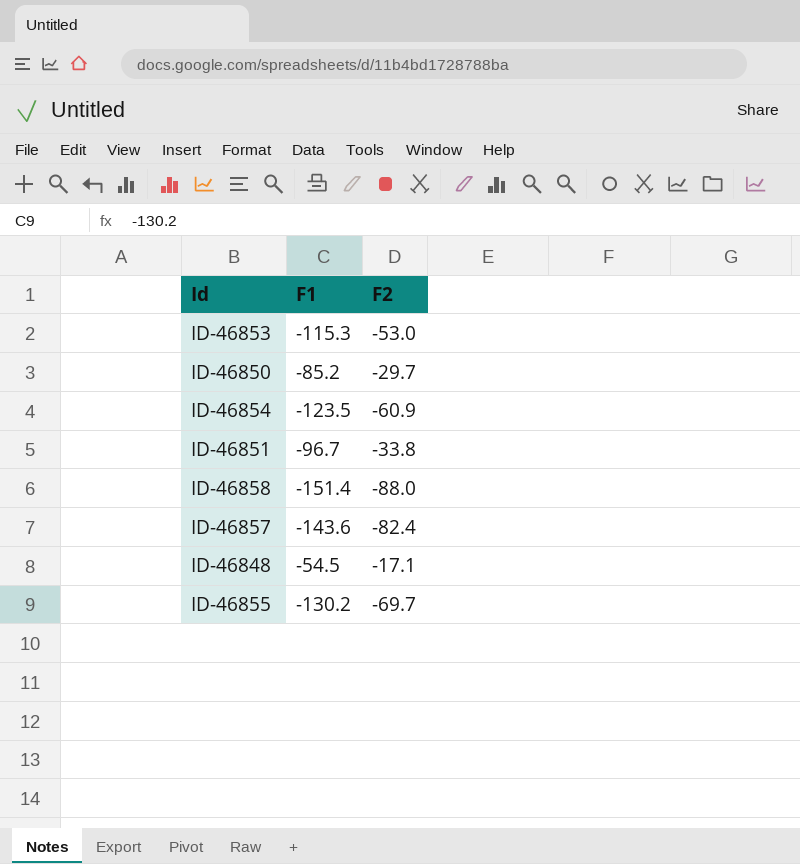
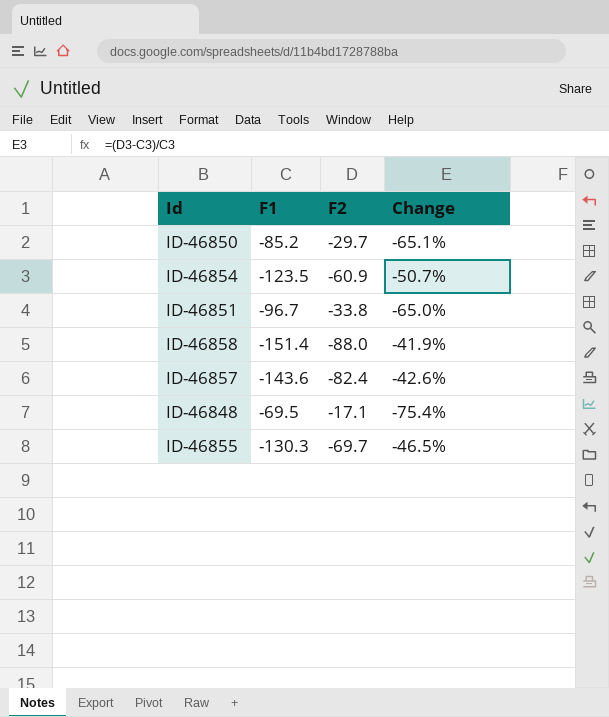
column Change | formula: none -> ([F2] - [F1]) / [F1]
row ID-46853: -115.3 | -53.0 -> none
ID-46848 | F1: -54.5 -> -69.5
ID-46855 | F1: -130.2 -> -130.3

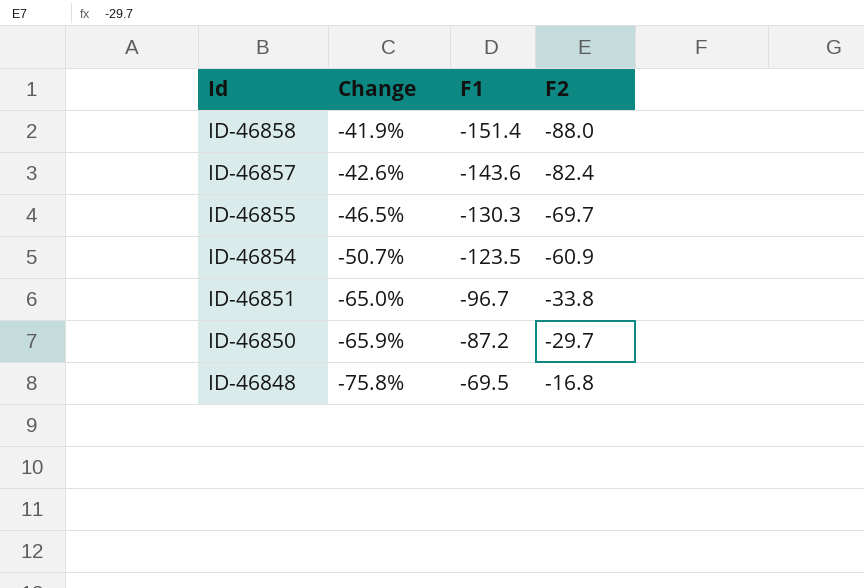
row order: none -> Id descending
column Change | position: 4 -> 2
ID-46850 | Change: -65.1% -> -65.9%
ID-46850 | F1: -85.2 -> -87.2
ID-46848 | Change: -75.4% -> -75.8%
ID-46848 | F2: -17.1 -> -16.8

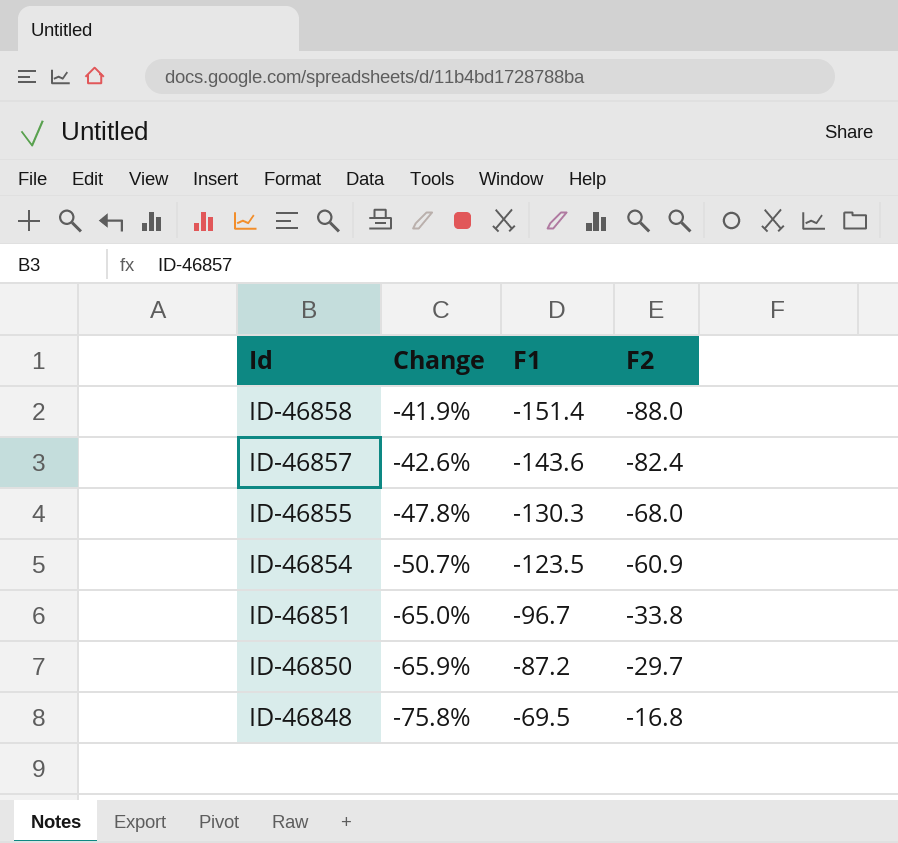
ID-46855 | Change: -46.5% -> -47.8%
ID-46855 | F2: -69.7 -> -68.0

